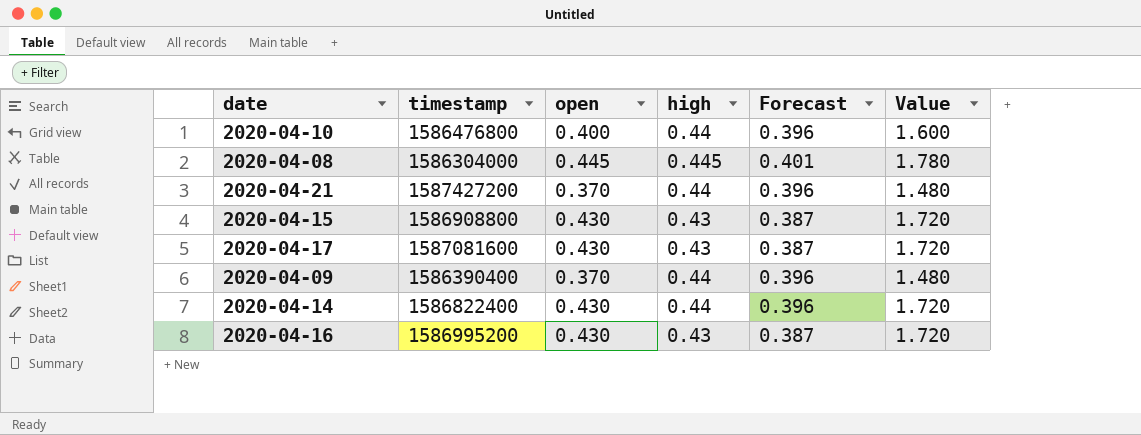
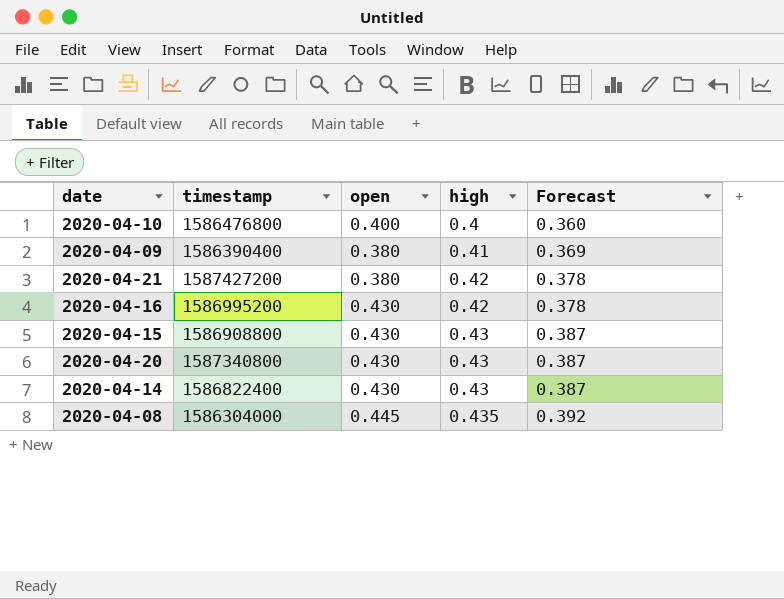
row order: none -> high ascending
column Value | formula: [open] * 4 -> none
row 2020-04-17: 1587081600 | 0.430 | 0.43 | 0.387 | 1.720 -> none
2020-04-10 | high: 0.44 -> 0.4
2020-04-10 | Forecast: 0.396 -> 0.360
2020-04-09 | open: 0.370 -> 0.380
2020-04-09 | high: 0.44 -> 0.41
2020-04-09 | Forecast: 0.396 -> 0.369
2020-04-21 | open: 0.370 -> 0.380
2020-04-21 | high: 0.44 -> 0.42
2020-04-21 | Forecast: 0.396 -> 0.378
2020-04-16 | high: 0.43 -> 0.42
2020-04-16 | Forecast: 0.387 -> 0.378
row 2020-04-20: none -> 1587340800 | 0.430 | 0.43 | 0.387
2020-04-14 | high: 0.44 -> 0.43
2020-04-14 | Forecast: 0.396 -> 0.387
2020-04-08 | high: 0.445 -> 0.435
2020-04-08 | Forecast: 0.401 -> 0.392

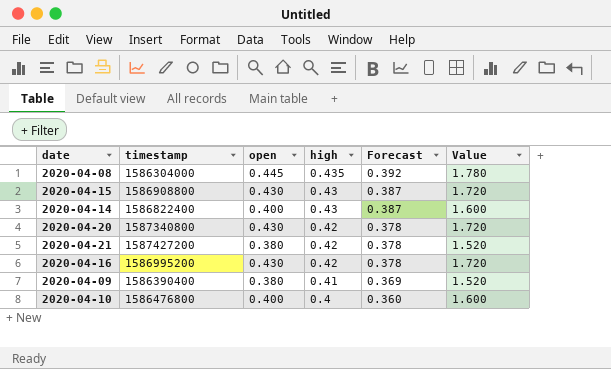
row order: high ascending -> high descending
column Value | formula: none -> [open] * 4
2020-04-14 | open: 0.430 -> 0.400
2020-04-20 | high: 0.43 -> 0.42
2020-04-20 | Forecast: 0.387 -> 0.378

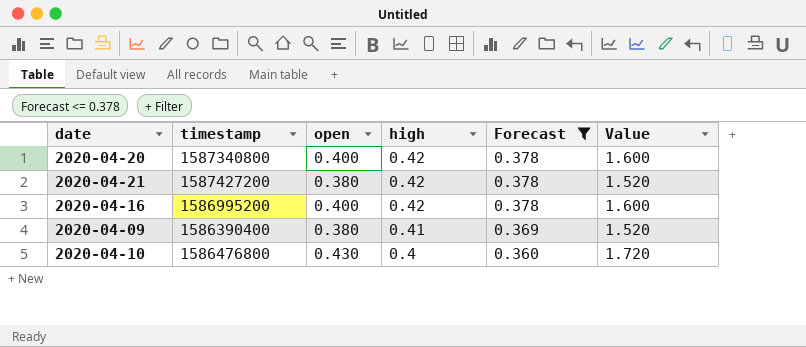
filter: none -> Forecast <= 0.378
2020-04-20 | open: 0.430 -> 0.400
2020-04-20 | Value: 1.720 -> 1.600
2020-04-16 | open: 0.430 -> 0.400
2020-04-16 | Value: 1.720 -> 1.600
2020-04-10 | open: 0.400 -> 0.430
2020-04-10 | Value: 1.600 -> 1.720

